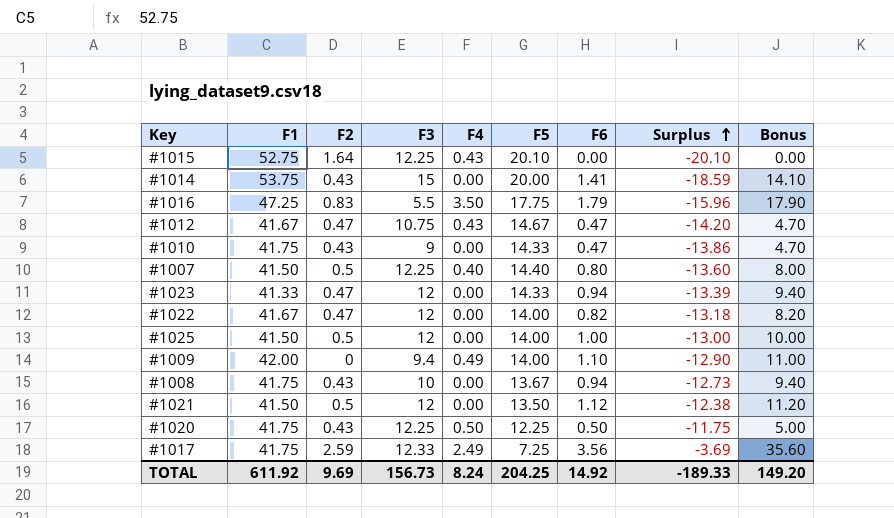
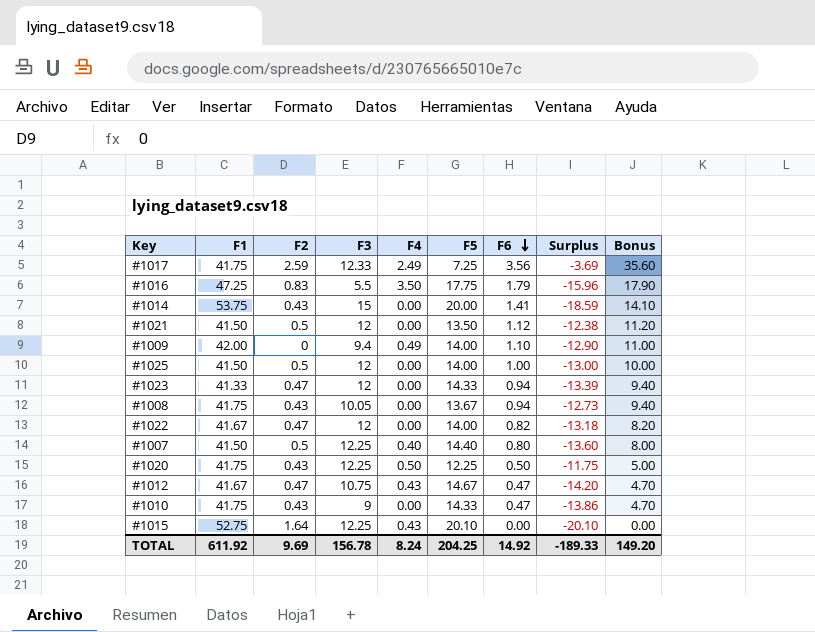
row order: Surplus ascending -> F6 descending
#1008 | F3: 10 -> 10.05
TOTAL | F3: 156.73 -> 156.78

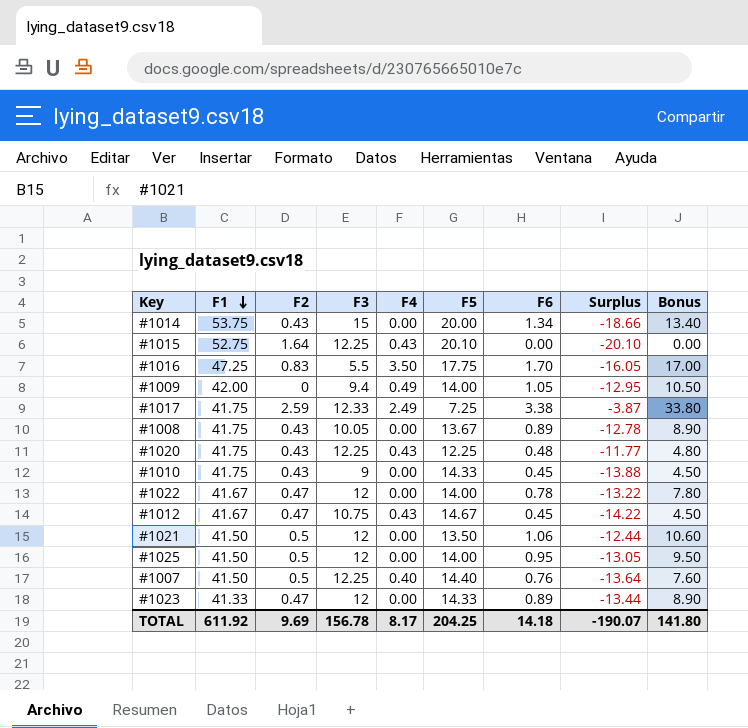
row order: F6 descending -> F1 descending
#1014 | F6: 1.41 -> 1.34
#1014 | Surplus: -18.59 -> -18.66
#1014 | Bonus: 14.10 -> 13.40
#1016 | F6: 1.79 -> 1.70
#1016 | Surplus: -15.96 -> -16.05
#1016 | Bonus: 17.90 -> 17.00
#1009 | F6: 1.10 -> 1.05
#1009 | Surplus: -12.90 -> -12.95
#1009 | Bonus: 11.00 -> 10.50
#1017 | F6: 3.56 -> 3.38
#1017 | Surplus: -3.69 -> -3.87
#1017 | Bonus: 35.60 -> 33.80
#1008 | F6: 0.94 -> 0.89
#1008 | Surplus: -12.73 -> -12.78
#1008 | Bonus: 9.40 -> 8.90
#1020 | F4: 0.50 -> 0.43
#1020 | F6: 0.50 -> 0.48
#1020 | Surplus: -11.75 -> -11.77
#1020 | Bonus: 5.00 -> 4.80
#1010 | F6: 0.47 -> 0.45
#1010 | Surplus: -13.86 -> -13.88
#1010 | Bonus: 4.70 -> 4.50
#1022 | F6: 0.82 -> 0.78
#1022 | Surplus: -13.18 -> -13.22
#1022 | Bonus: 8.20 -> 7.80
#1012 | F6: 0.47 -> 0.45
#1012 | Surplus: -14.20 -> -14.22
#1012 | Bonus: 4.70 -> 4.50
#1021 | F6: 1.12 -> 1.06
#1021 | Surplus: -12.38 -> -12.44
#1021 | Bonus: 11.20 -> 10.60
#1025 | F6: 1.00 -> 0.95
#1025 | Surplus: -13.00 -> -13.05
#1025 | Bonus: 10.00 -> 9.50
#1007 | F6: 0.80 -> 0.76
#1007 | Surplus: -13.60 -> -13.64
#1007 | Bonus: 8.00 -> 7.60
#1023 | F6: 0.94 -> 0.89
#1023 | Surplus: -13.39 -> -13.44
#1023 | Bonus: 9.40 -> 8.90
TOTAL | F4: 8.24 -> 8.17
TOTAL | F6: 14.92 -> 14.18
TOTAL | Surplus: -189.33 -> -190.07
TOTAL | Bonus: 149.20 -> 141.80

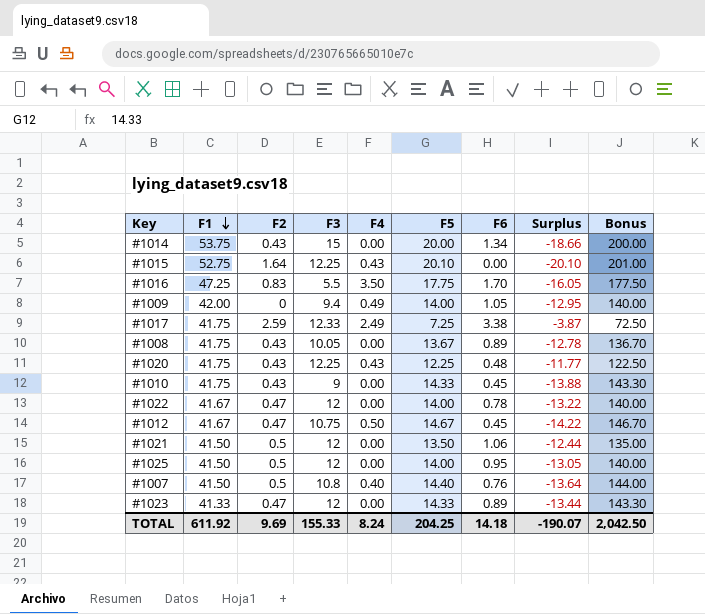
column Bonus | formula: [F6] * 10 -> [F5] * 10
#1012 | F4: 0.43 -> 0.50
#1007 | F3: 12.25 -> 10.8
TOTAL | F3: 156.78 -> 155.33
TOTAL | F4: 8.17 -> 8.24
TOTAL | Bonus: 141.80 -> 2,042.50

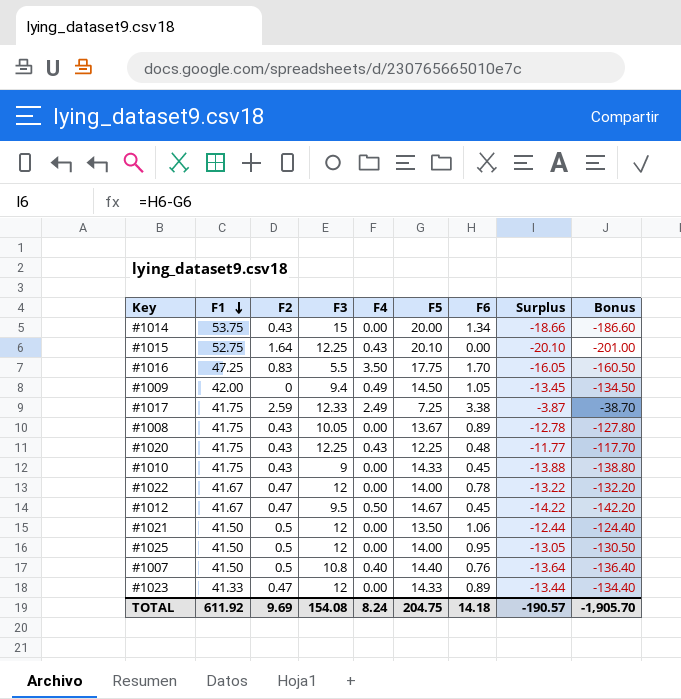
column Bonus | formula: [F5] * 10 -> [Surplus] * 10
#1009 | F5: 14.00 -> 14.50
#1009 | Surplus: -12.95 -> -13.45
#1012 | F3: 10.75 -> 9.5
TOTAL | F3: 155.33 -> 154.08
TOTAL | F5: 204.25 -> 204.75
TOTAL | Surplus: -190.07 -> -190.57
TOTAL | Bonus: 2,042.50 -> -1,905.70

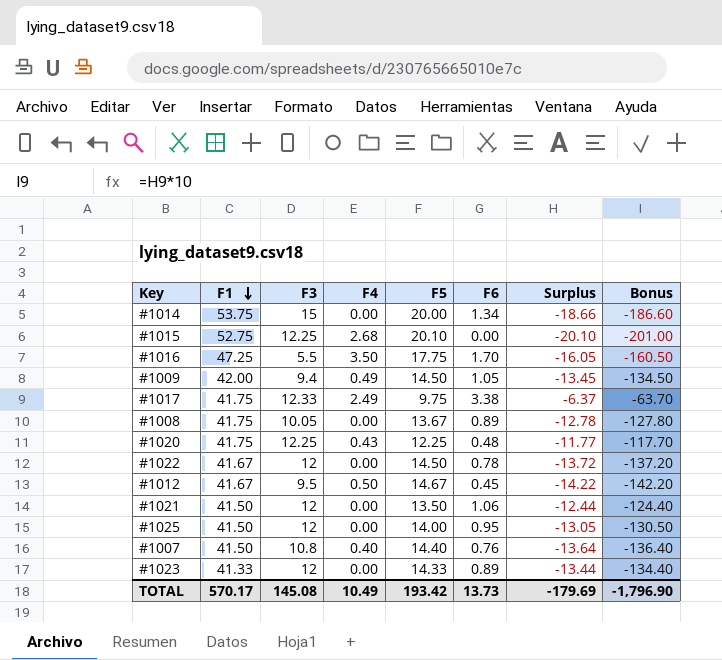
column F2 | position: 3 -> none
row #1010: 41.75 | 0.43 | 9 | 0.00 | 14.33 | 0.45 | -13.88 | -138.80 -> none
#1015 | F4: 0.43 -> 2.68
#1017 | F5: 7.25 -> 9.75
#1017 | Surplus: -3.87 -> -6.37
#1017 | Bonus: -38.70 -> -63.70
#1022 | F5: 14.00 -> 14.50
#1022 | Surplus: -13.22 -> -13.72
#1022 | Bonus: -132.20 -> -137.20
TOTAL | F1: 611.92 -> 570.17
TOTAL | F3: 154.08 -> 145.08
TOTAL | F4: 8.24 -> 10.49
TOTAL | F5: 204.75 -> 193.42
TOTAL | F6: 14.18 -> 13.73
TOTAL | Surplus: -190.57 -> -179.69
TOTAL | Bonus: -1,905.70 -> -1,796.90

